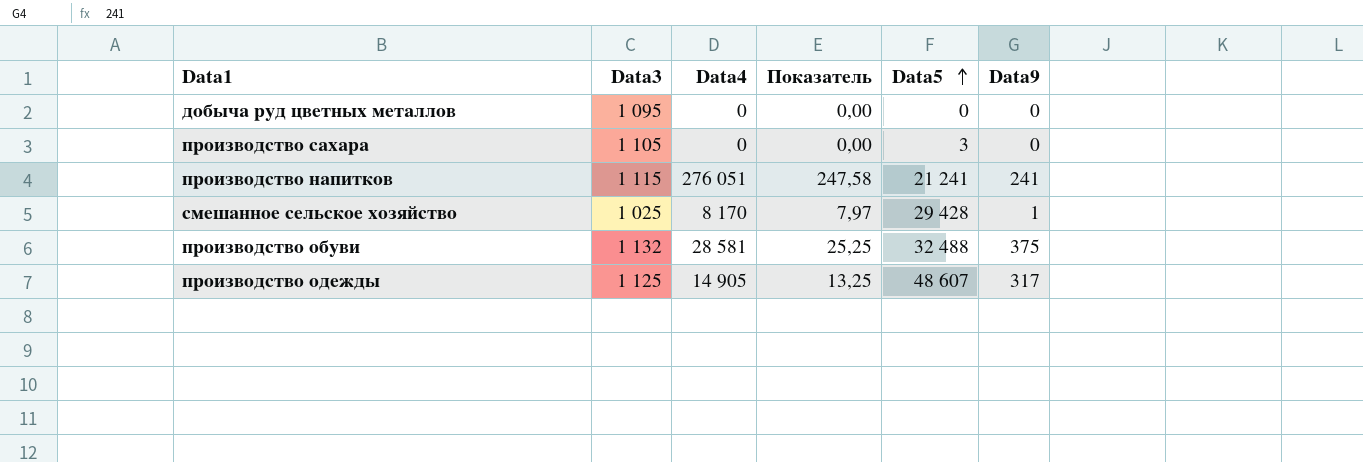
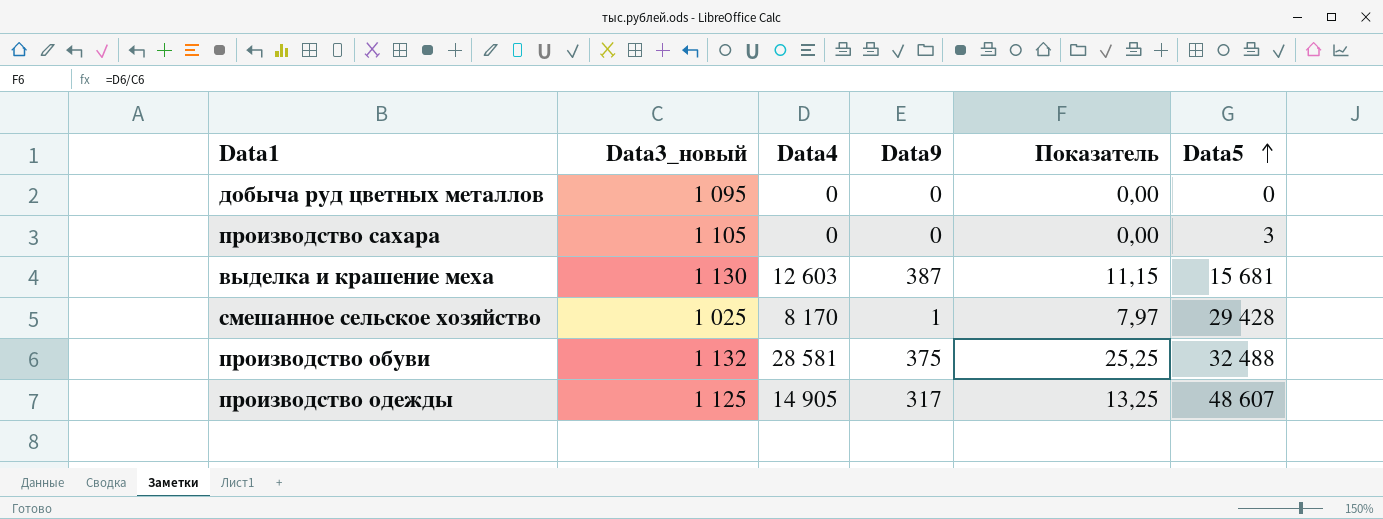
column name: Data3 -> Data3_новый
column Data9 | position: 6 -> 4
row производство напитков: 1 115 | 276 051 | 247,58 | 21 241 | 241 -> none
row выделка и крашение меха: none -> 1 130 | 12 603 | 387 | 11,15 | 15 681

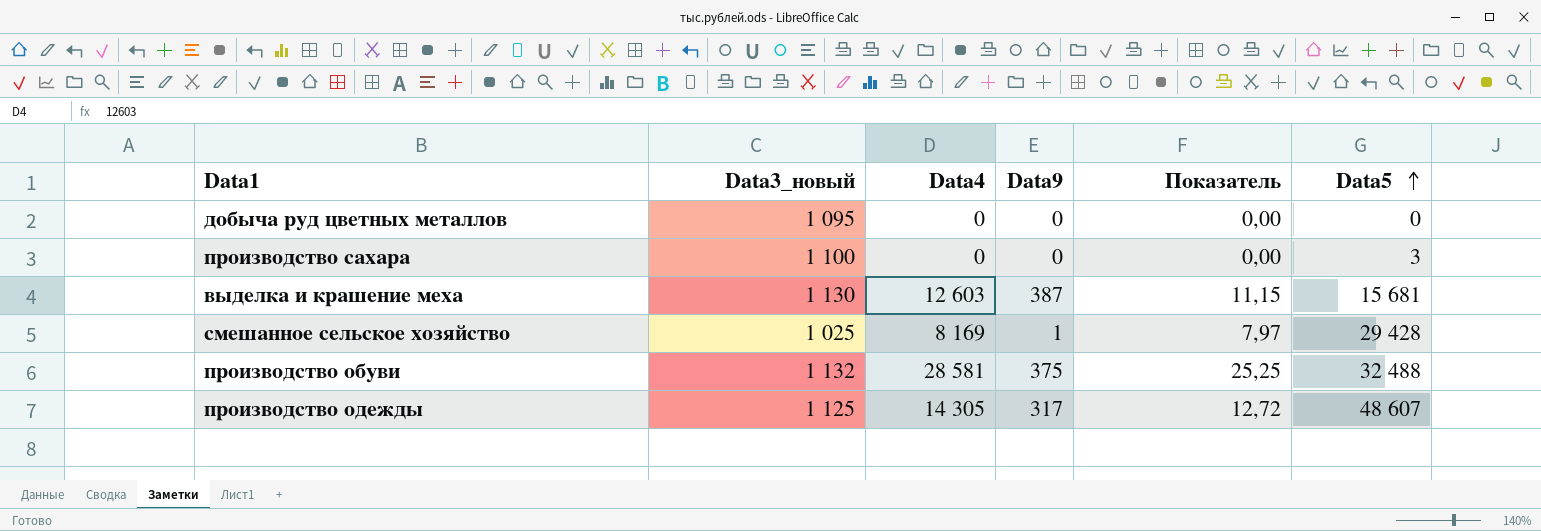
производство сахара | Data3_новый: 1 105 -> 1 100
смешанное сельское хозяйство | Data4: 8 170 -> 8 169
производство одежды | Data4: 14 905 -> 14 305
производство одежды | Показатель: 13,25 -> 12,72

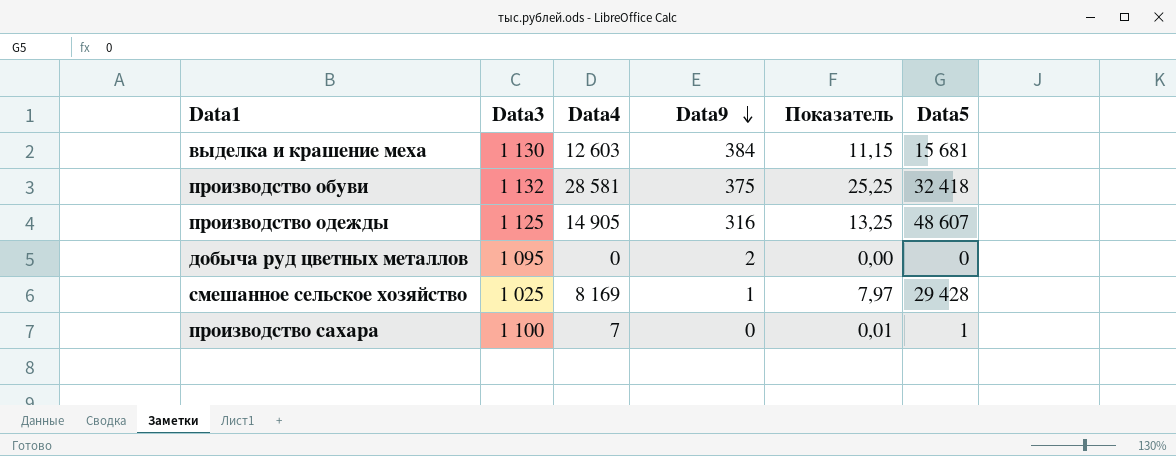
row order: Data5 ascending -> Data9 descending
column name: Data3_новый -> Data3
выделка и крашение меха | Data9: 387 -> 384
производство обуви | Data5: 32 488 -> 32 418
производство одежды | Data4: 14 305 -> 14 905
производство одежды | Data9: 317 -> 316
производство одежды | Показатель: 12,72 -> 13,25
добыча руд цветных металлов | Data9: 0 -> 2
производство сахара | Data4: 0 -> 7
производство сахара | Показатель: 0,00 -> 0,01
производство сахара | Data5: 3 -> 1

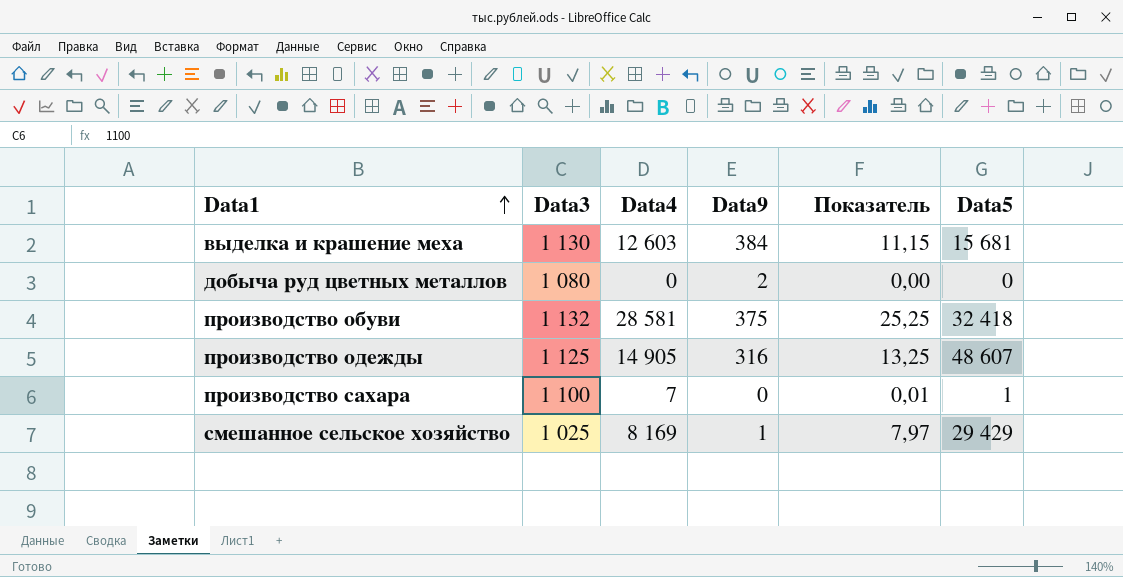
row order: Data9 descending -> Data1 ascending
добыча руд цветных металлов | Data3: 1 095 -> 1 080
смешанное сельское хозяйство | Data5: 29 428 -> 29 429

